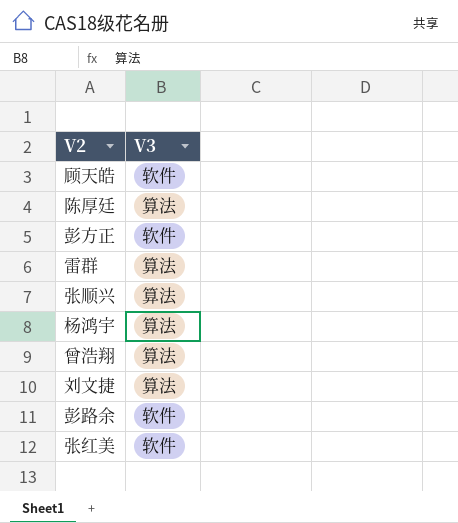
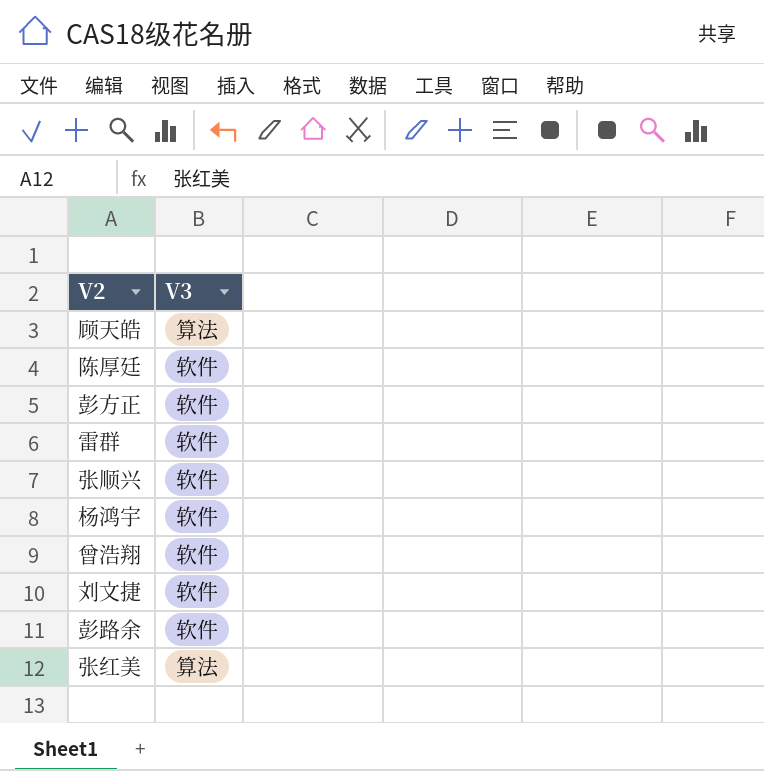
顾天皓 | V3: 软件 -> 算法
陈厚廷 | V3: 算法 -> 软件
雷群 | V3: 算法 -> 软件
张顺兴 | V3: 算法 -> 软件
杨鸿宇 | V3: 算法 -> 软件
曾浩翔 | V3: 算法 -> 软件
刘文捷 | V3: 算法 -> 软件
张红美 | V3: 软件 -> 算法

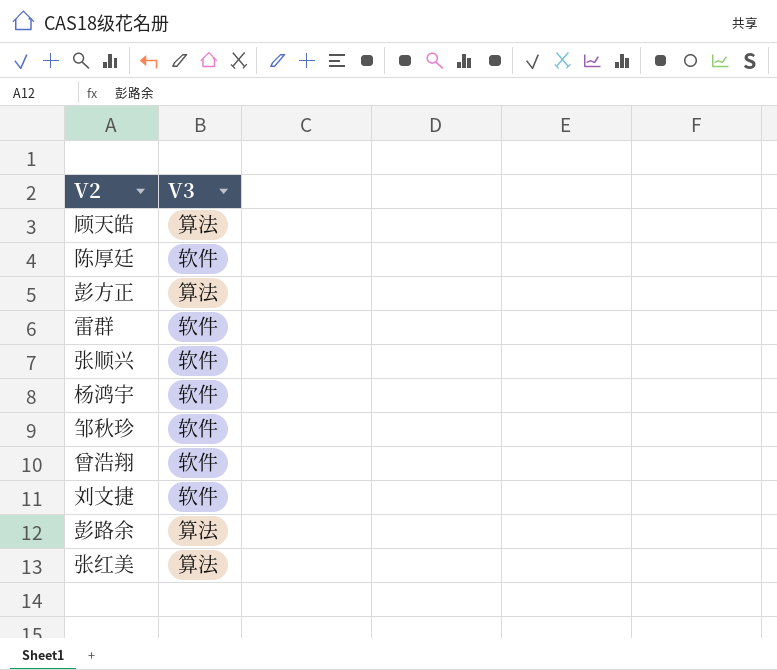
彭方正 | V3: 软件 -> 算法
row 邹秋珍: none -> 软件
彭路余 | V3: 软件 -> 算法

